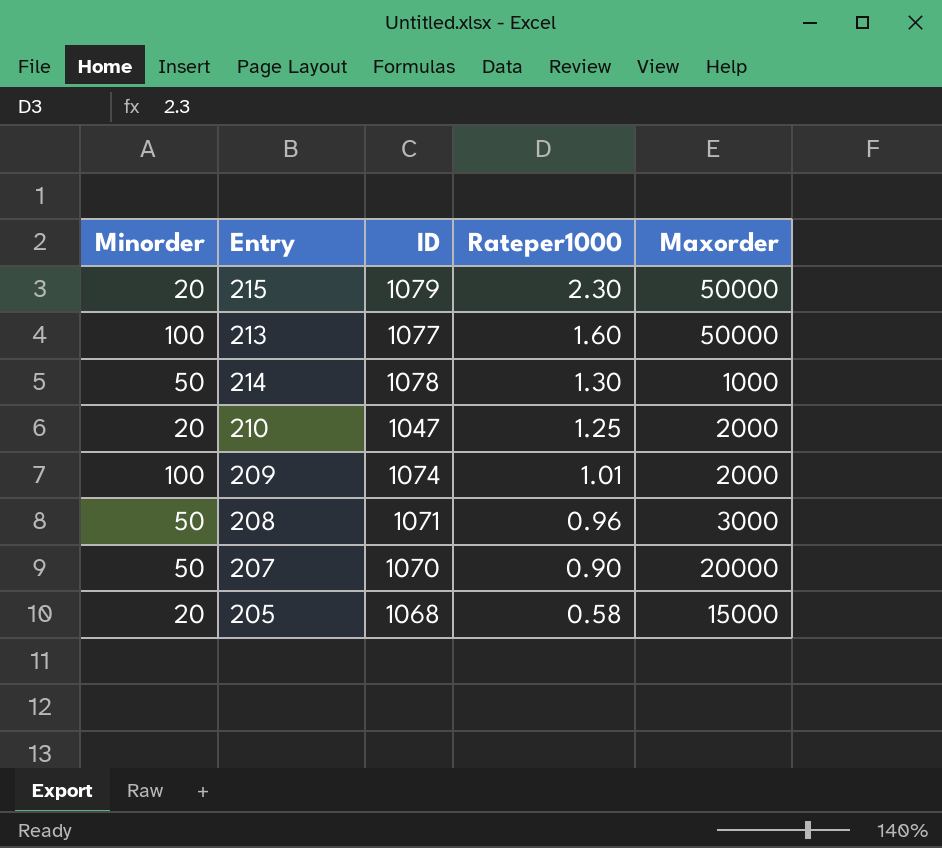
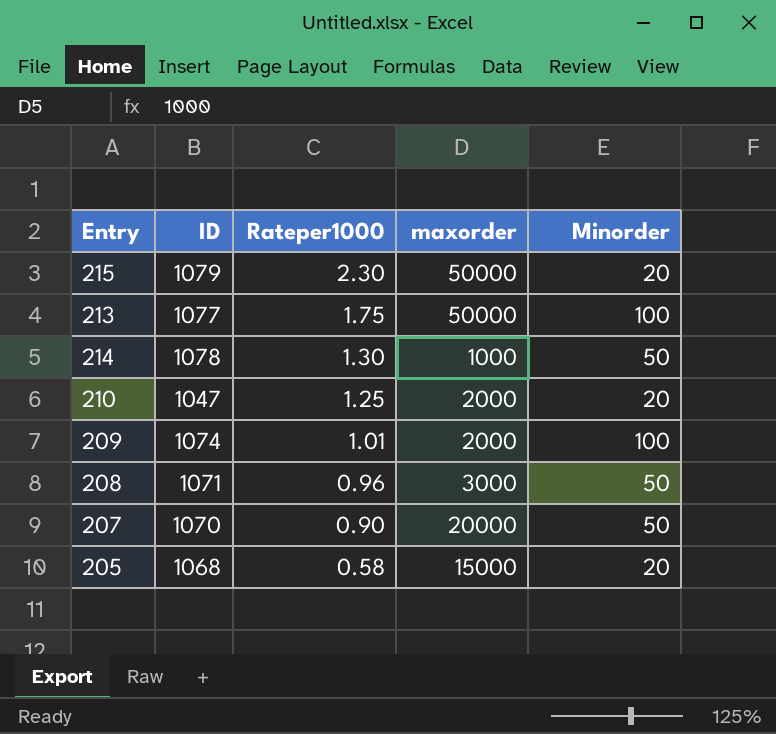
column name: Maxorder -> maxorder
column Minorder | position: 1 -> 5
213 | Rateper1000: 1.60 -> 1.75

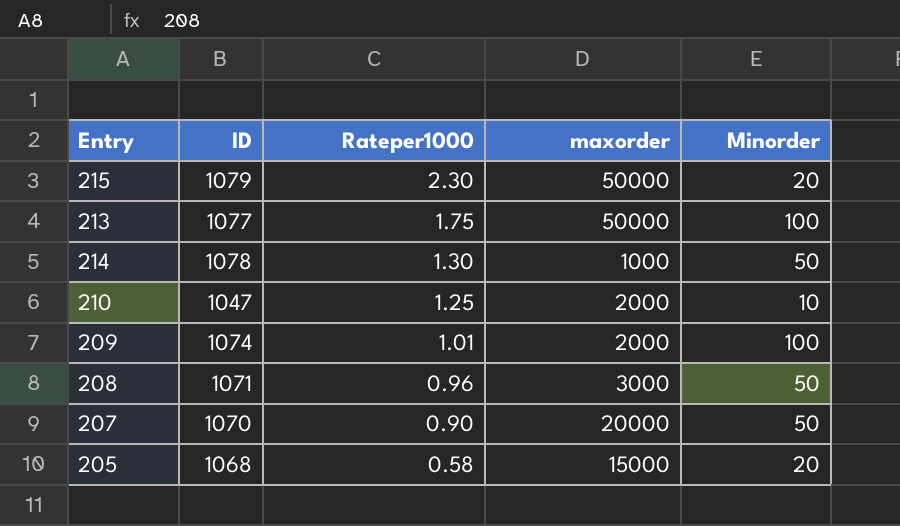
210 | Minorder: 20 -> 10

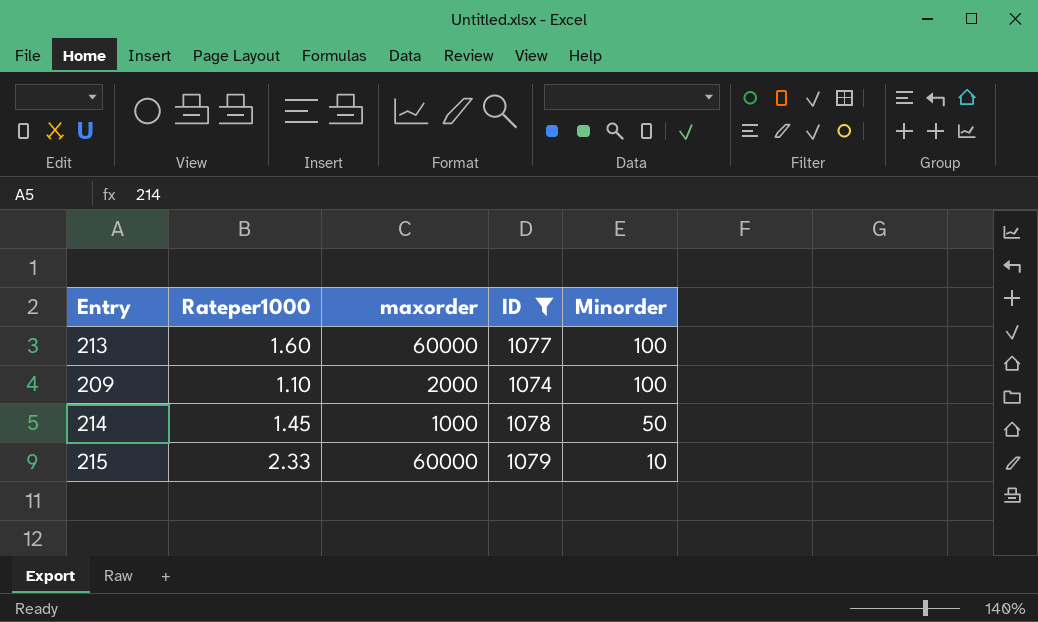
filter: none -> ID >= 1074
row order: Rateper1000 descending -> Minorder descending
column ID | position: 2 -> 4
213 | Rateper1000: 1.75 -> 1.60
213 | maxorder: 50000 -> 60000
209 | Rateper1000: 1.01 -> 1.10
214 | Rateper1000: 1.30 -> 1.45
215 | Rateper1000: 2.30 -> 2.33
215 | maxorder: 50000 -> 60000
215 | Minorder: 20 -> 10

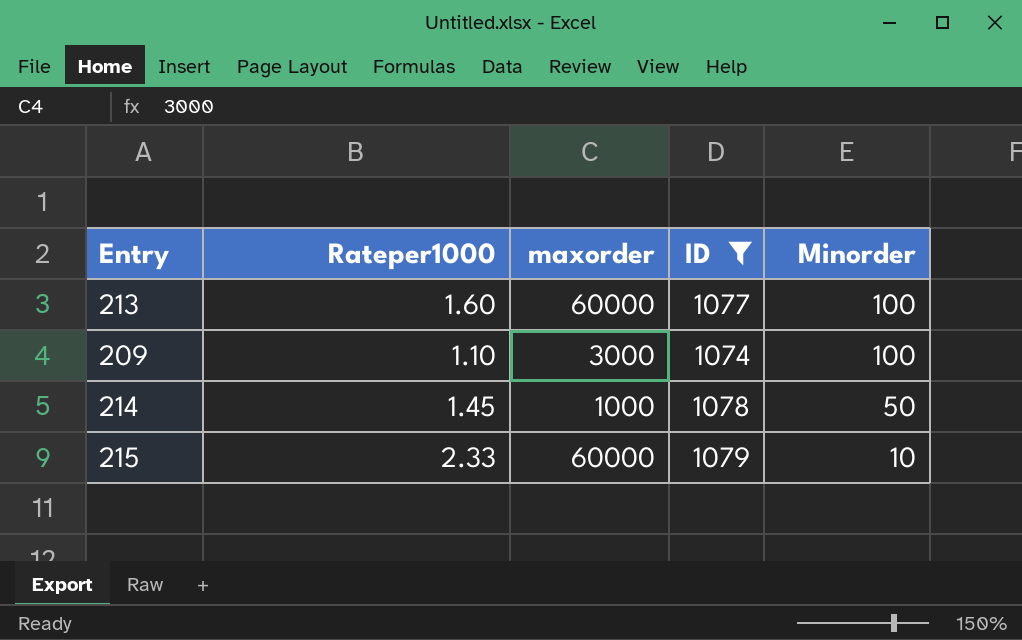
209 | maxorder: 2000 -> 3000

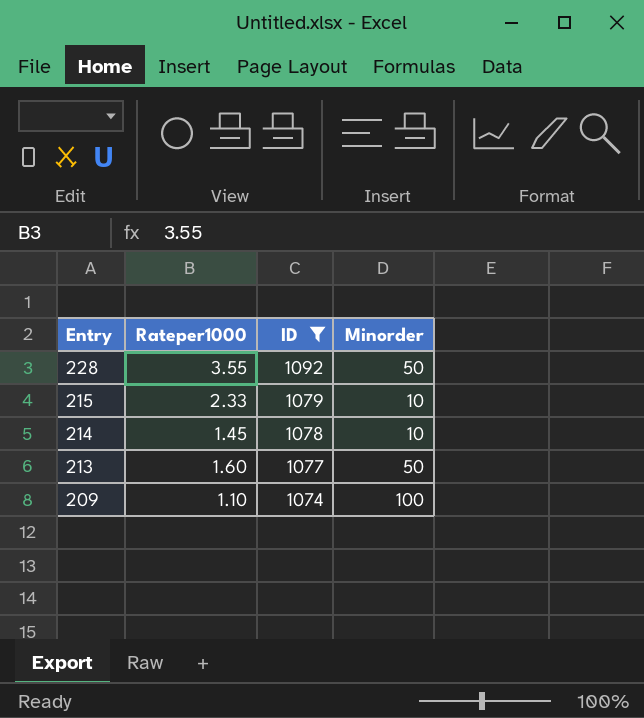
row order: Minorder descending -> Entry descending
column maxorder | position: 3 -> none
row 228: none -> 3.55 | 1092 | 50
214 | Minorder: 50 -> 10
213 | Minorder: 100 -> 50

